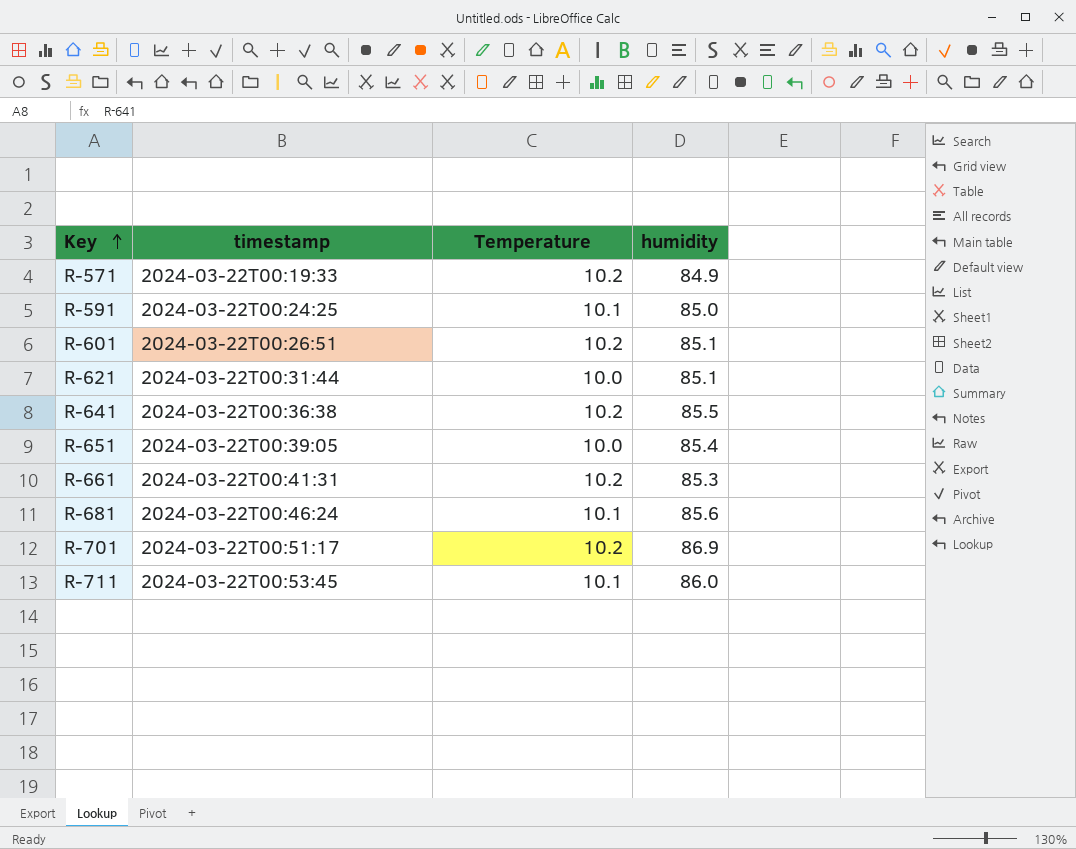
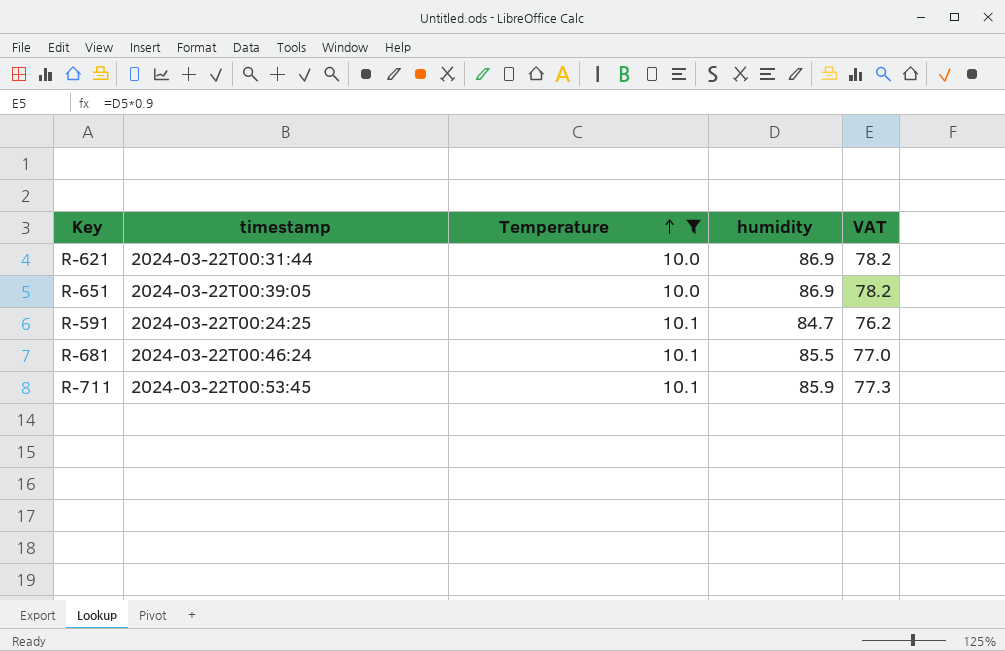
filter: none -> Temperature != 10.2
row order: Key ascending -> Temperature ascending
column VAT | formula: none -> [humidity] * 0.9
R-621 | humidity: 85.1 -> 86.9
R-651 | humidity: 85.4 -> 86.9
R-591 | humidity: 85.0 -> 84.7
R-681 | humidity: 85.6 -> 85.5
R-711 | humidity: 86.0 -> 85.9

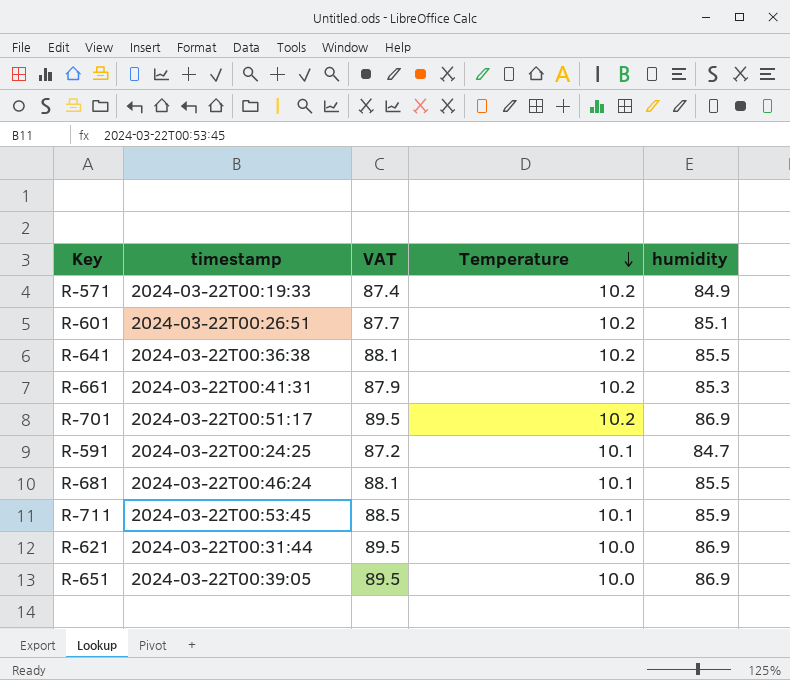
filter: Temperature != 10.2 -> none
row order: Temperature ascending -> Temperature descending
column VAT | formula: [humidity] * 0.9 -> [humidity] * 1.03
column VAT | position: 5 -> 3

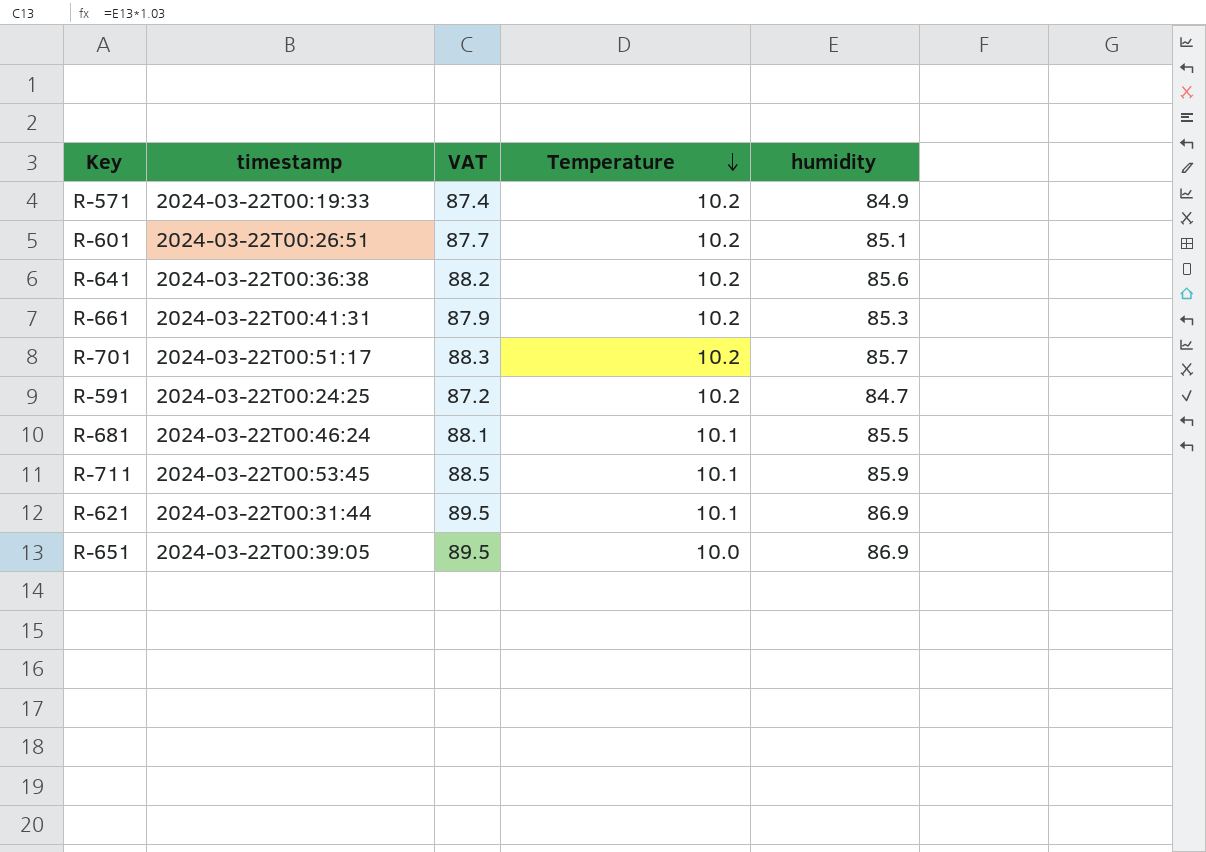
R-641 | VAT: 88.1 -> 88.2
R-641 | humidity: 85.5 -> 85.6
R-701 | VAT: 89.5 -> 88.3
R-701 | humidity: 86.9 -> 85.7
R-591 | Temperature: 10.1 -> 10.2
R-621 | Temperature: 10.0 -> 10.1

